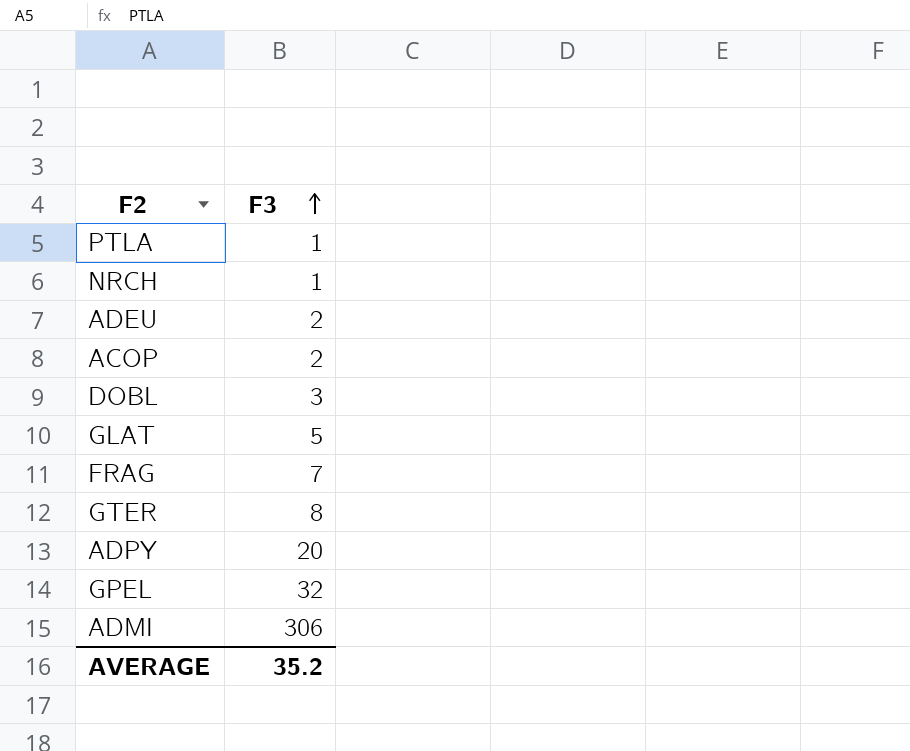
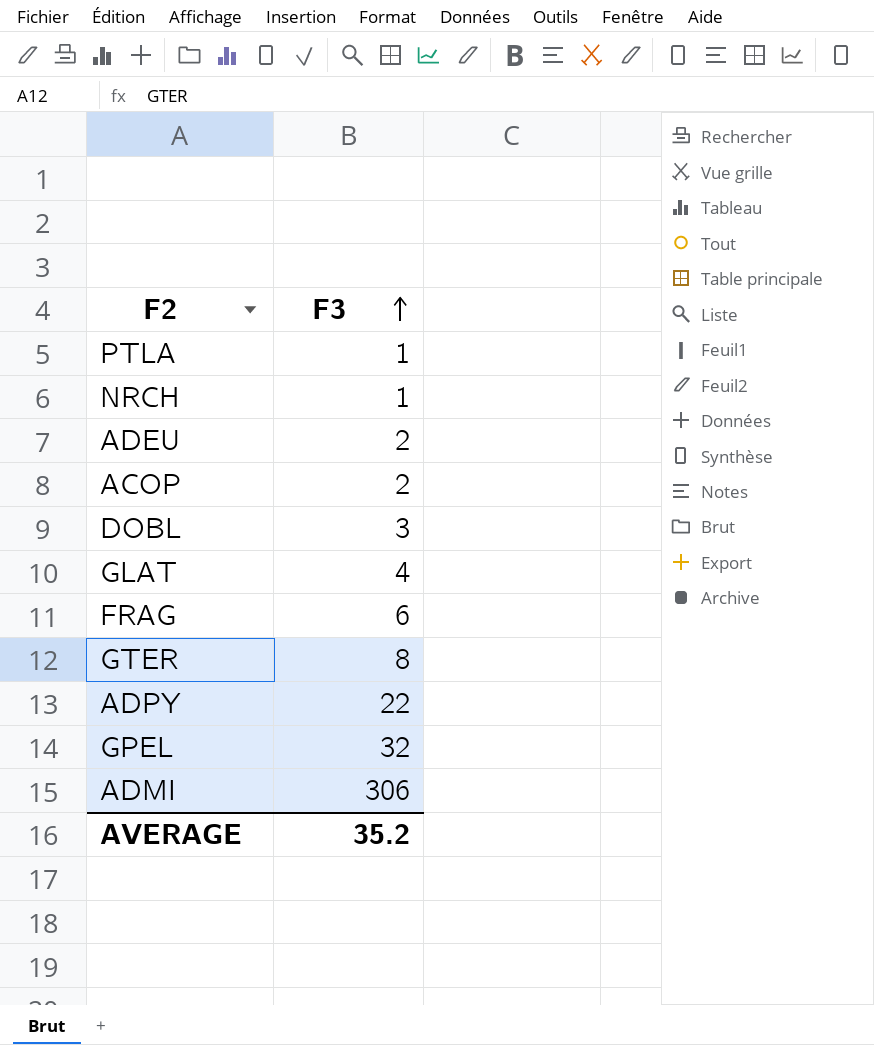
GLAT | F3: 5 -> 4
FRAG | F3: 7 -> 6
ADPY | F3: 20 -> 22

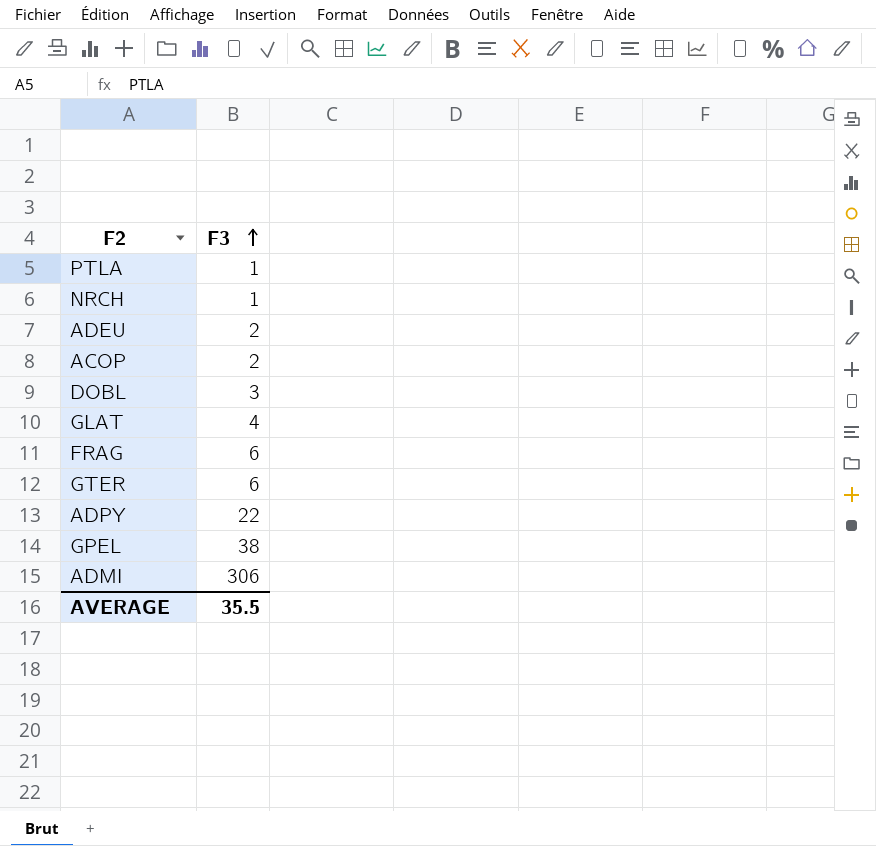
GTER | F3: 8 -> 6
GPEL | F3: 32 -> 38
AVERAGE | F3: 35.2 -> 35.5

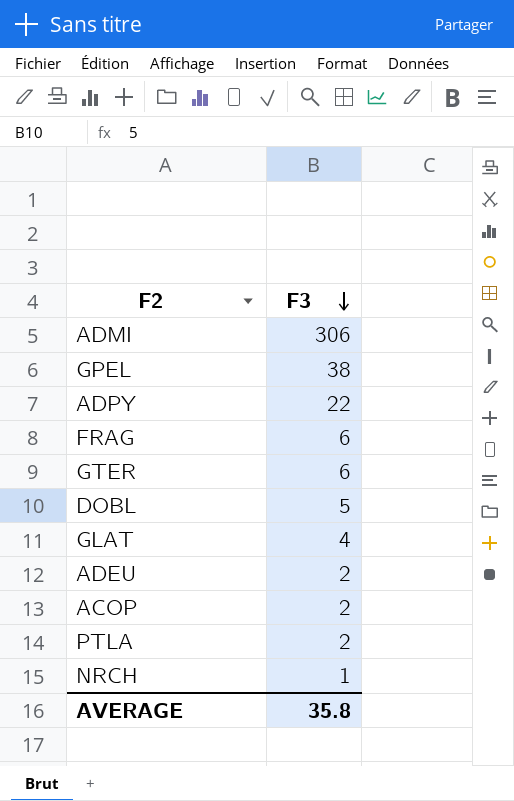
row order: F3 ascending -> F3 descending
DOBL | F3: 3 -> 5
PTLA | F3: 1 -> 2
AVERAGE | F3: 35.5 -> 35.8

